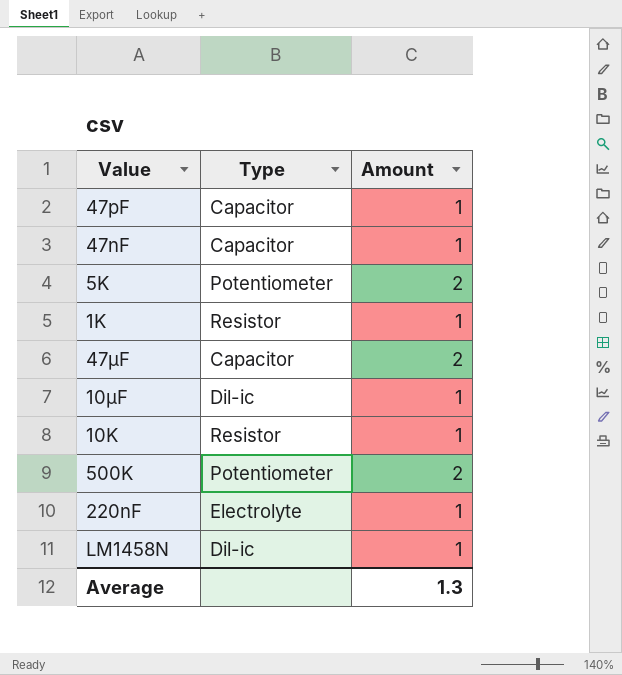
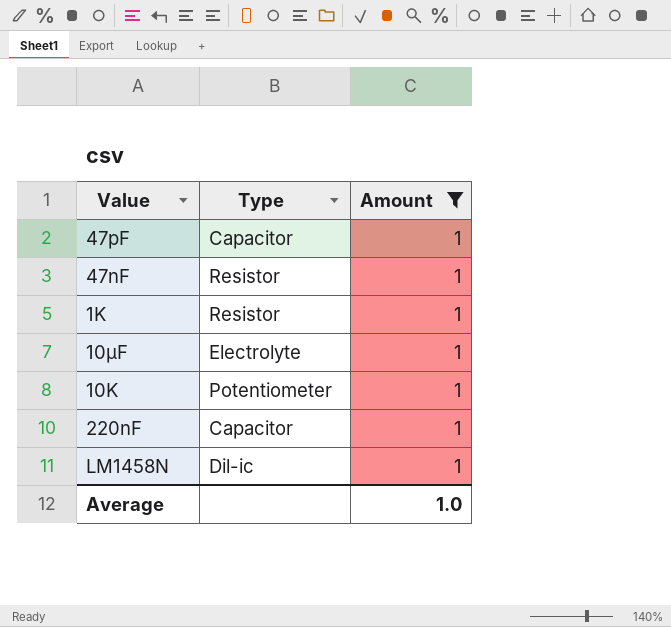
filter: none -> Amount = 1
47nF | Type: Capacitor -> Resistor
10μF | Type: Dil-ic -> Electrolyte
10K | Type: Resistor -> Potentiometer
220nF | Type: Electrolyte -> Capacitor
Average | Amount: 1.3 -> 1.0

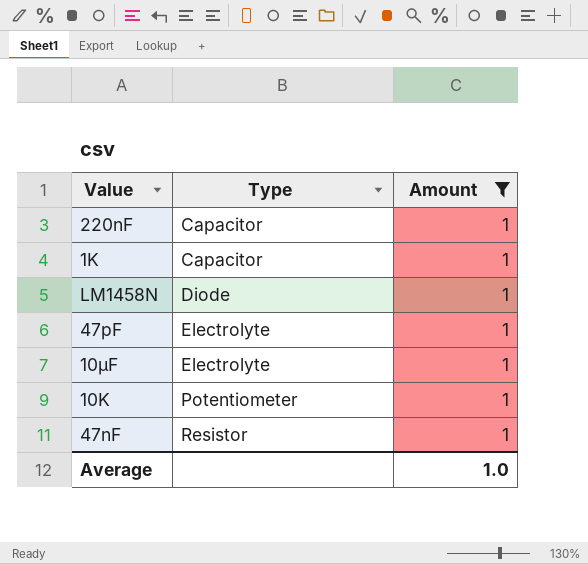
row order: none -> Type ascending
1K | Type: Resistor -> Capacitor
LM1458N | Type: Dil-ic -> Diode
47pF | Type: Capacitor -> Electrolyte

